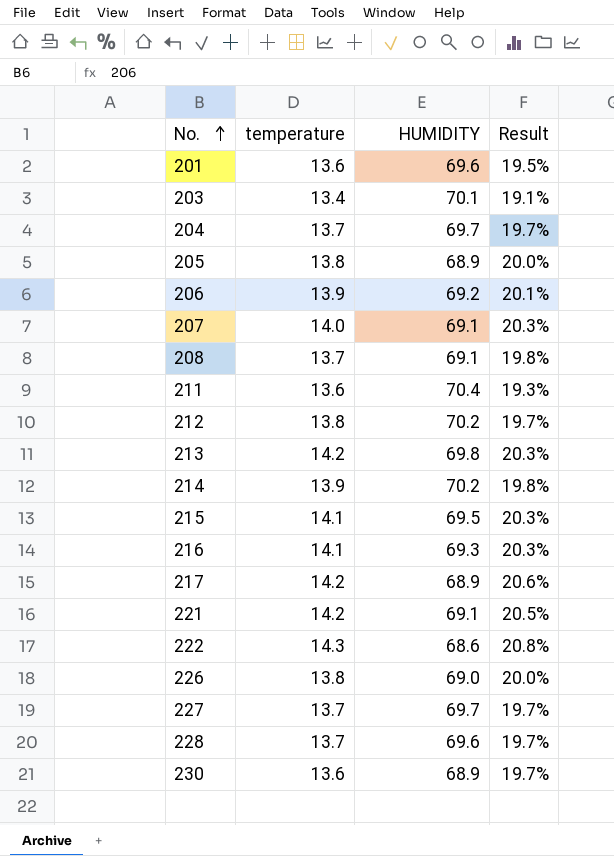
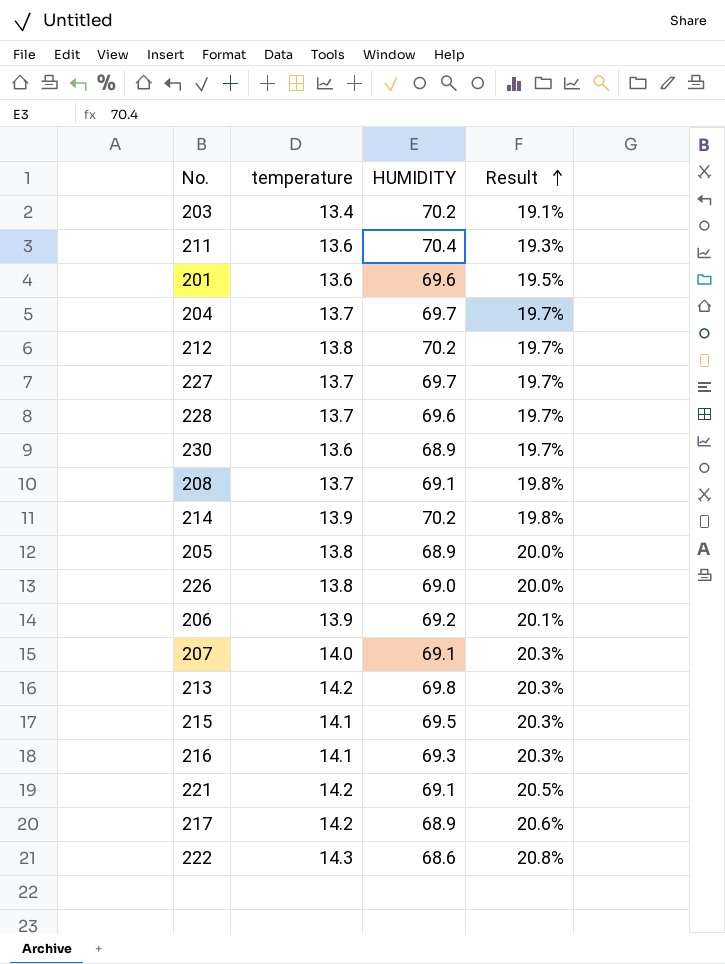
row order: No. ascending -> Result ascending
203 | HUMIDITY: 70.1 -> 70.2

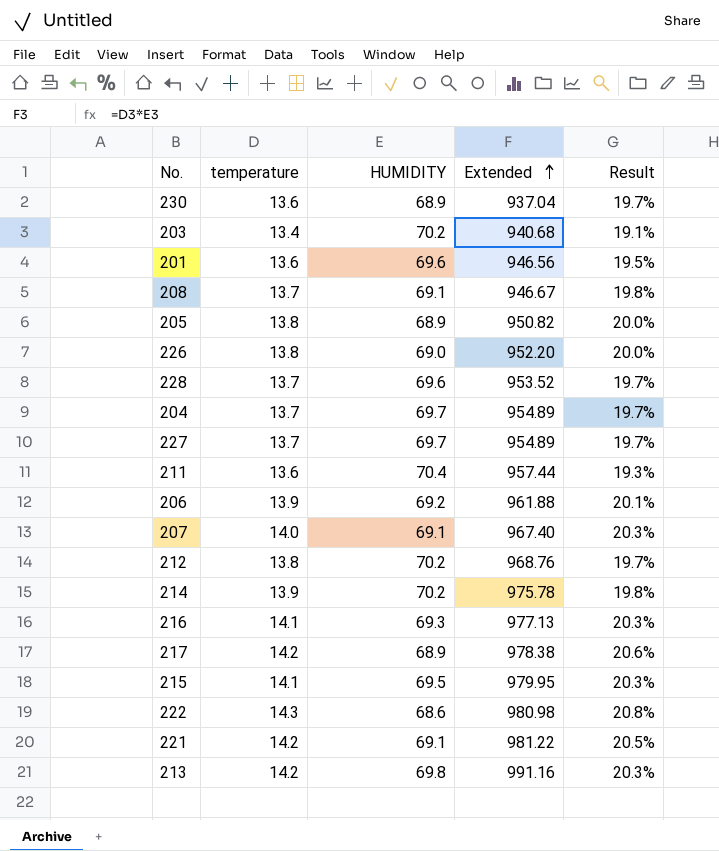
row order: Result ascending -> Extended ascending
column Extended | formula: none -> [temperature] * [HUMIDITY]

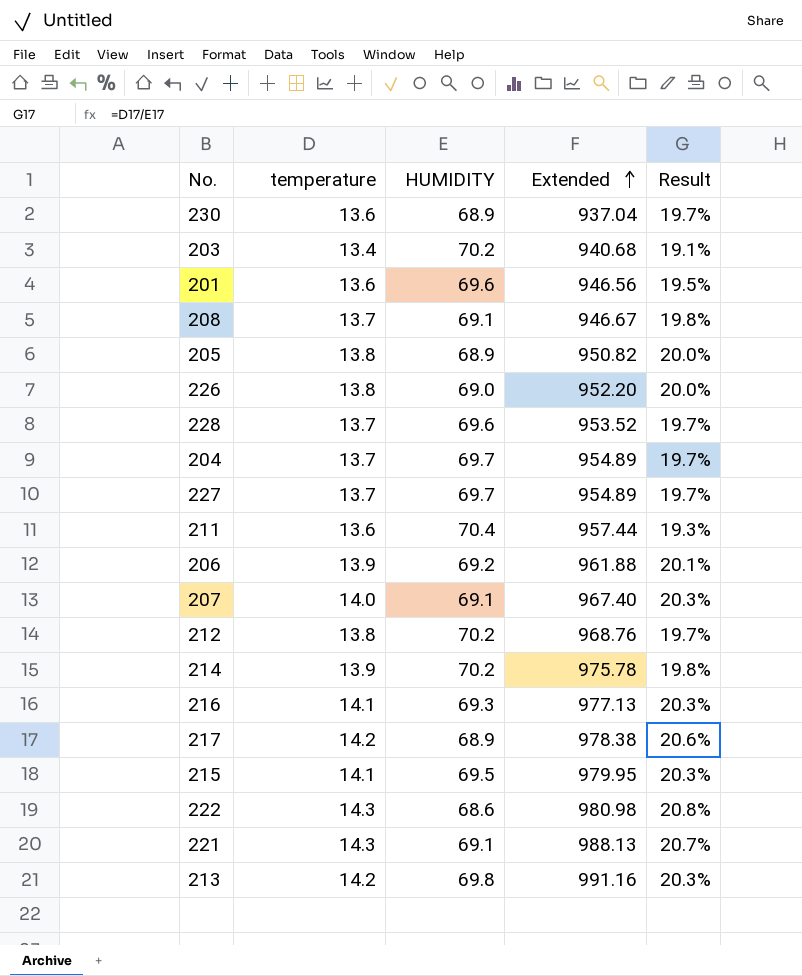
221 | temperature: 14.2 -> 14.3
221 | Extended: 981.22 -> 988.13
221 | Result: 20.5% -> 20.7%

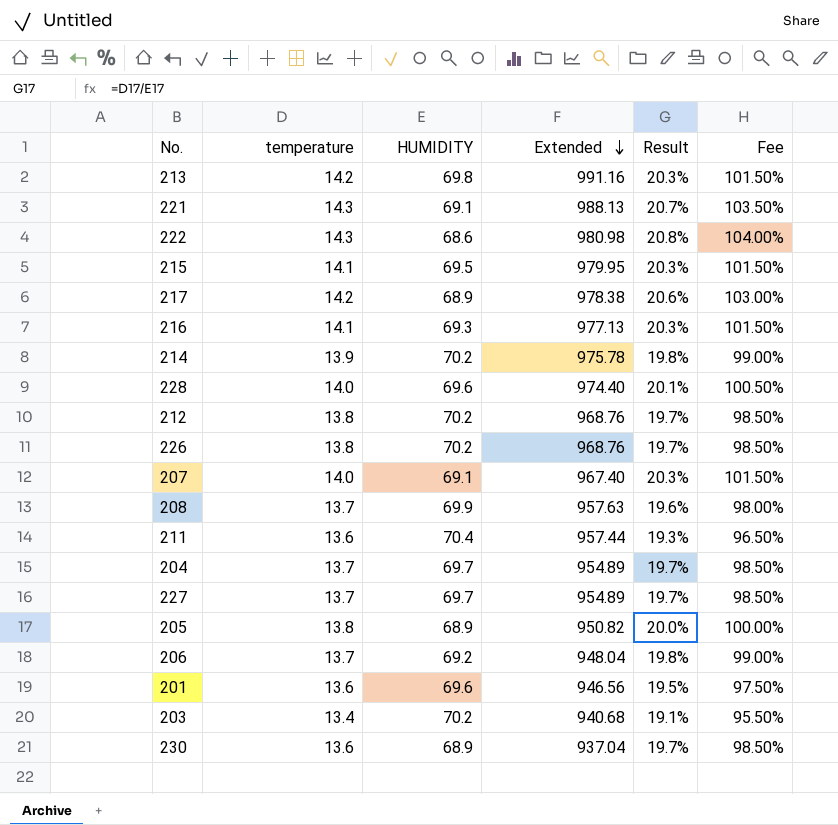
row order: Extended ascending -> Extended descending
column Fee | formula: none -> [Result] * 5
228 | temperature: 13.7 -> 14.0
228 | Extended: 953.52 -> 974.40
228 | Result: 19.7% -> 20.1%
226 | HUMIDITY: 69.0 -> 70.2
226 | Extended: 952.20 -> 968.76
226 | Result: 20.0% -> 19.7%
208 | HUMIDITY: 69.1 -> 69.9
208 | Extended: 946.67 -> 957.63
208 | Result: 19.8% -> 19.6%
206 | temperature: 13.9 -> 13.7
206 | Extended: 961.88 -> 948.04
206 | Result: 20.1% -> 19.8%

